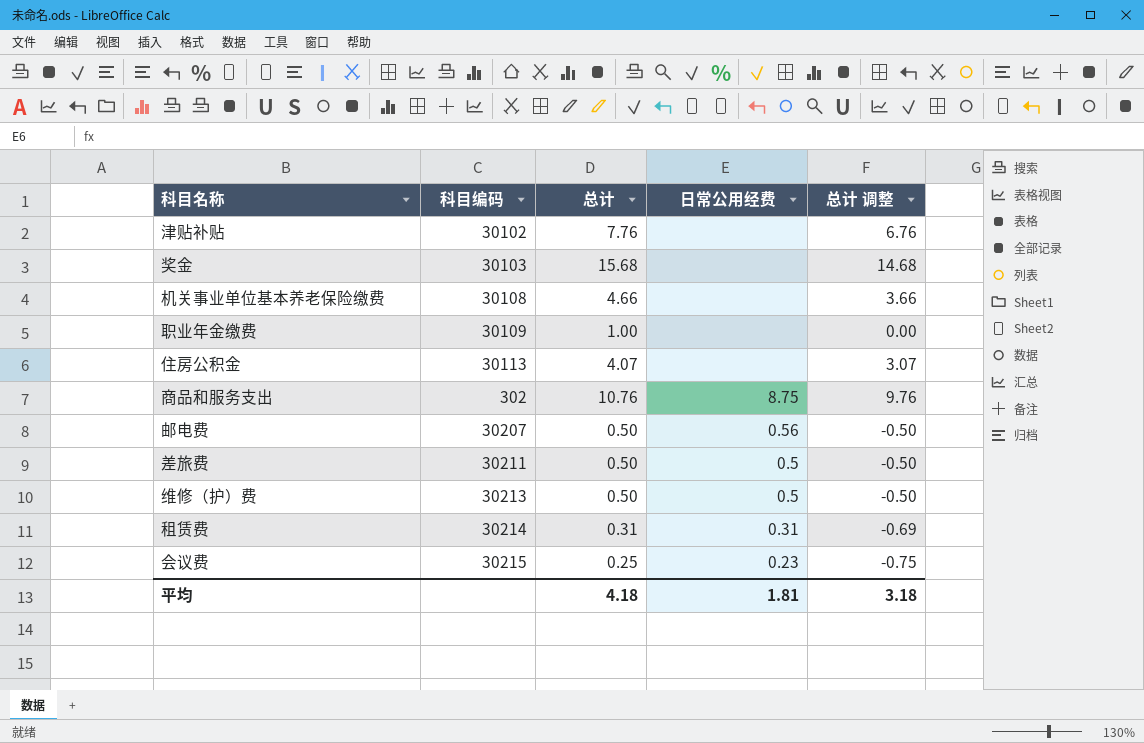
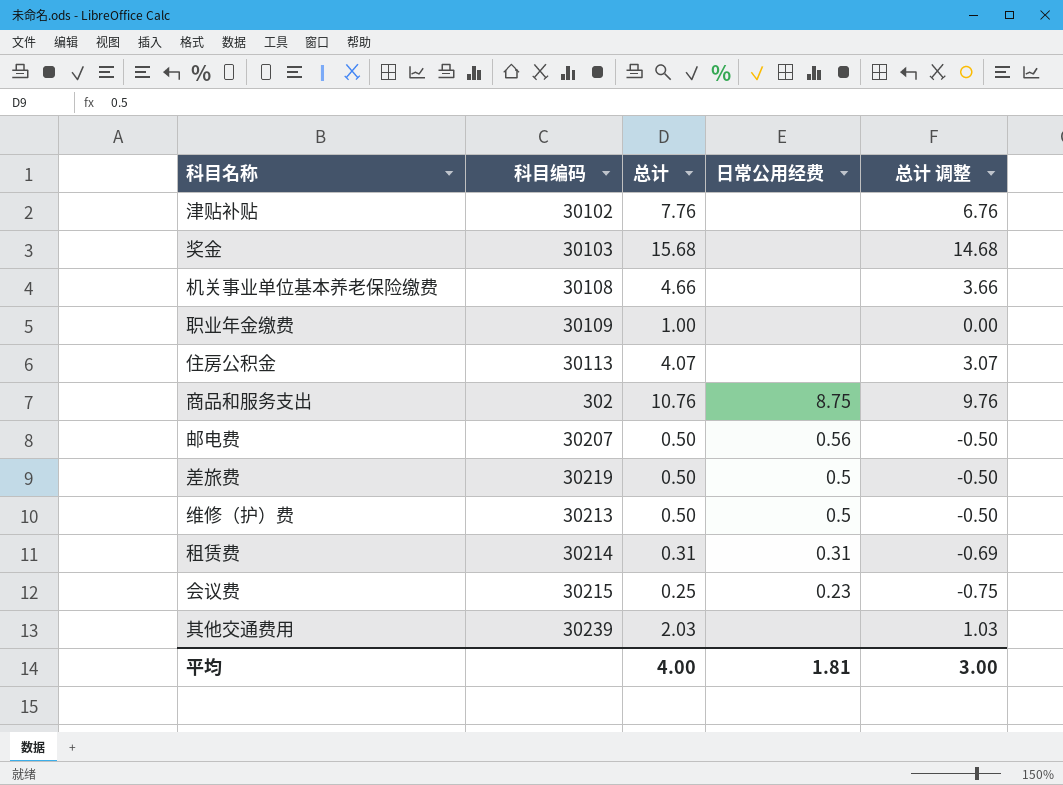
差旅费 | 科目编码: 30211 -> 30219
row 其他交通费用: none -> 30239 | 2.03 | none | 1.03
平均 | 总计: 4.18 -> 4.00
平均 | 总计 调整: 3.18 -> 3.00

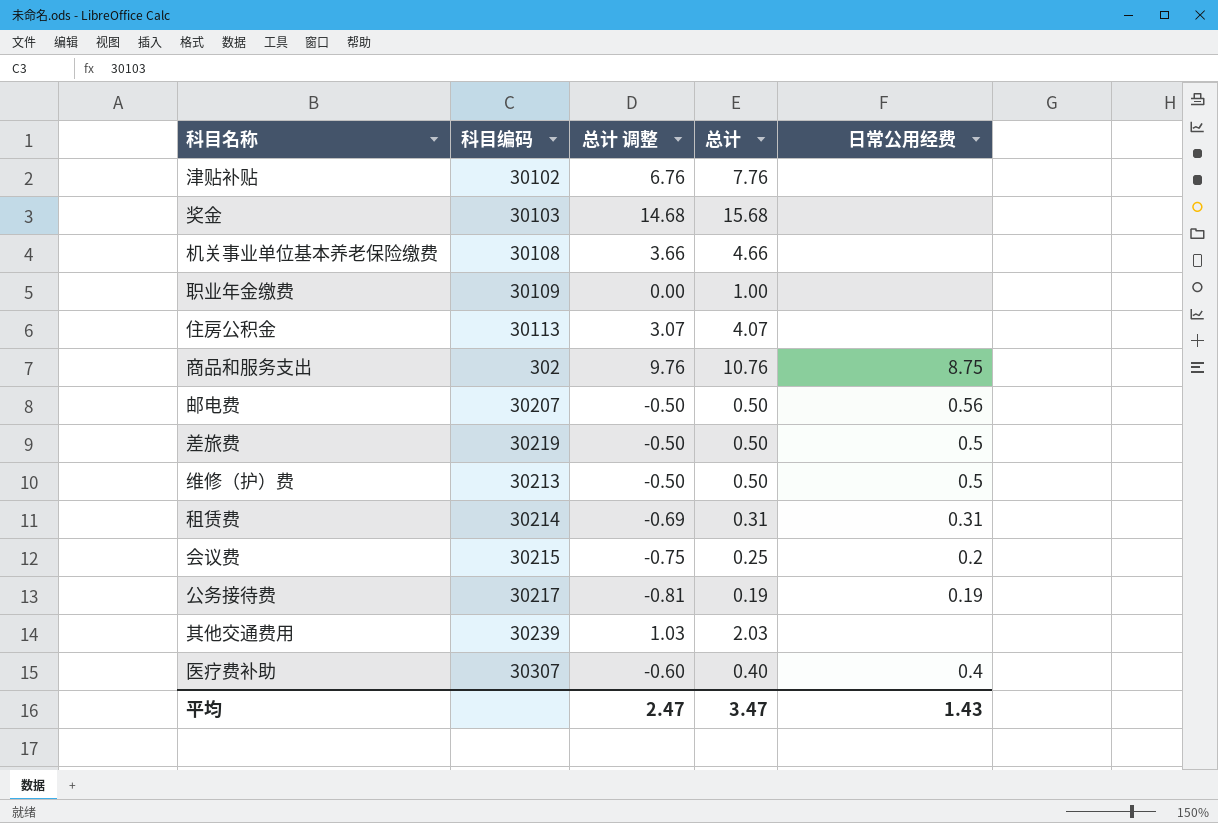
column 总计 调整 | position: 5 -> 3
会议费 | 日常公用经费: 0.23 -> 0.2
row 公务接待费: none -> 30217 | -0.81 | 0.19 | 0.19
row 医疗费补助: none -> 30307 | -0.60 | 0.40 | 0.4
平均 | 总计 调整: 3.00 -> 2.47
平均 | 总计: 4.00 -> 3.47
平均 | 日常公用经费: 1.81 -> 1.43

